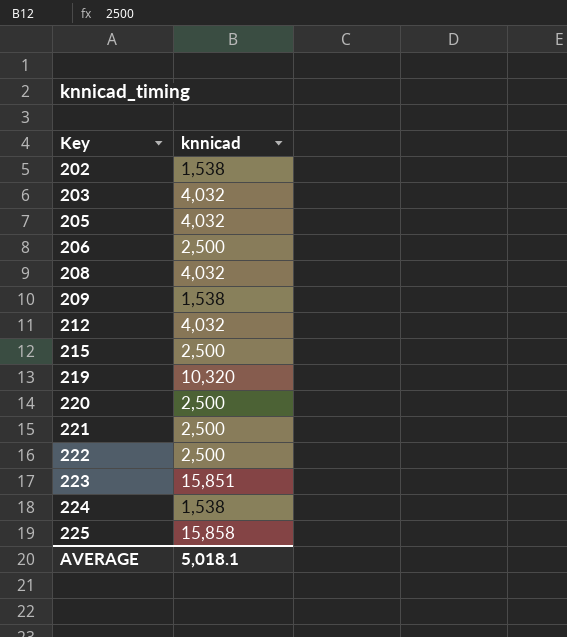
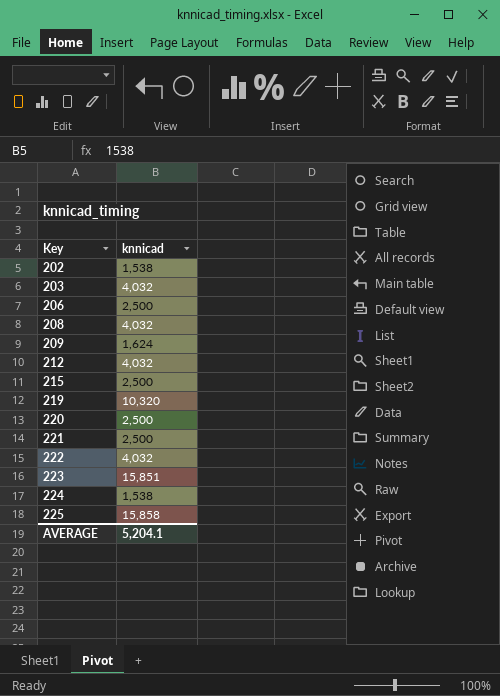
row 205: 4,032 -> none
209 | knnicad: 1,538 -> 1,624
222 | knnicad: 2,500 -> 4,032
AVERAGE | knnicad: 5,018.1 -> 5,204.1

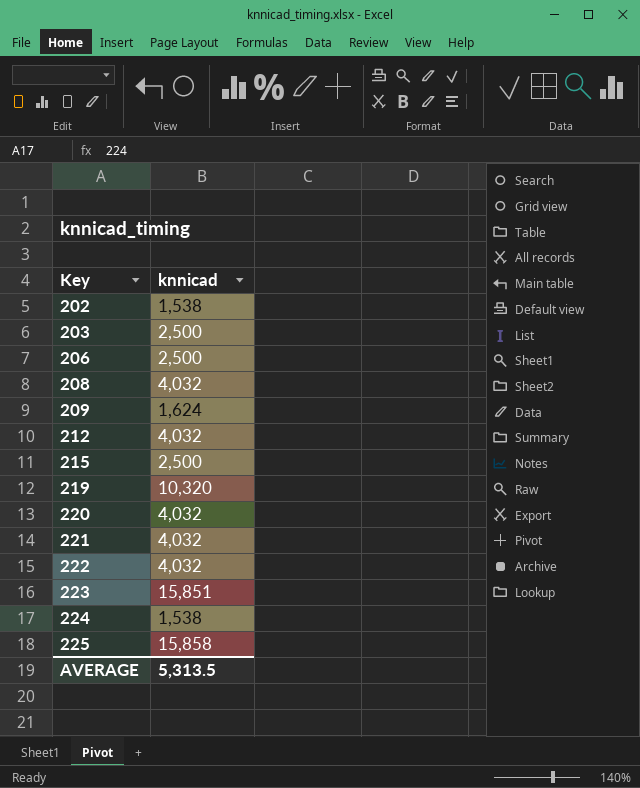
203 | knnicad: 4,032 -> 2,500
220 | knnicad: 2,500 -> 4,032
221 | knnicad: 2,500 -> 4,032
AVERAGE | knnicad: 5,204.1 -> 5,313.5

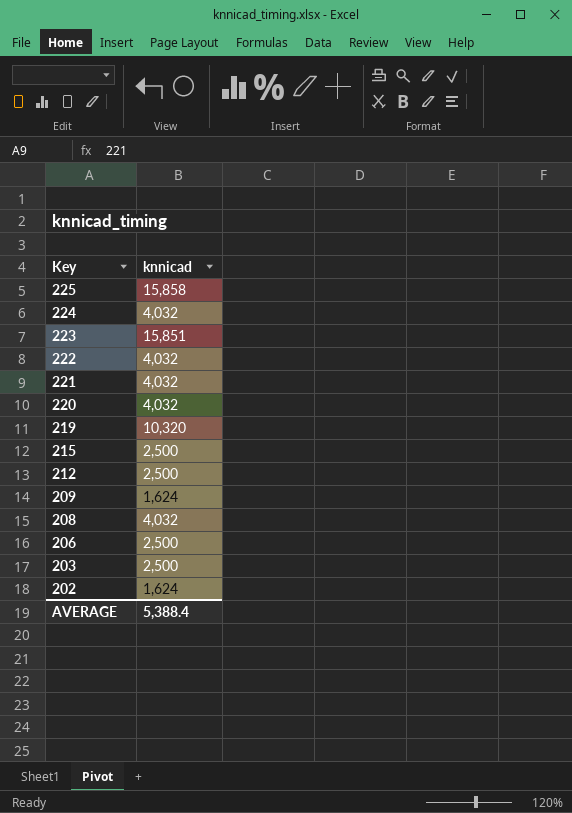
row order: Key ascending -> Key descending
224 | knnicad: 1,538 -> 4,032
212 | knnicad: 4,032 -> 2,500
202 | knnicad: 1,538 -> 1,624
AVERAGE | knnicad: 5,313.5 -> 5,388.4

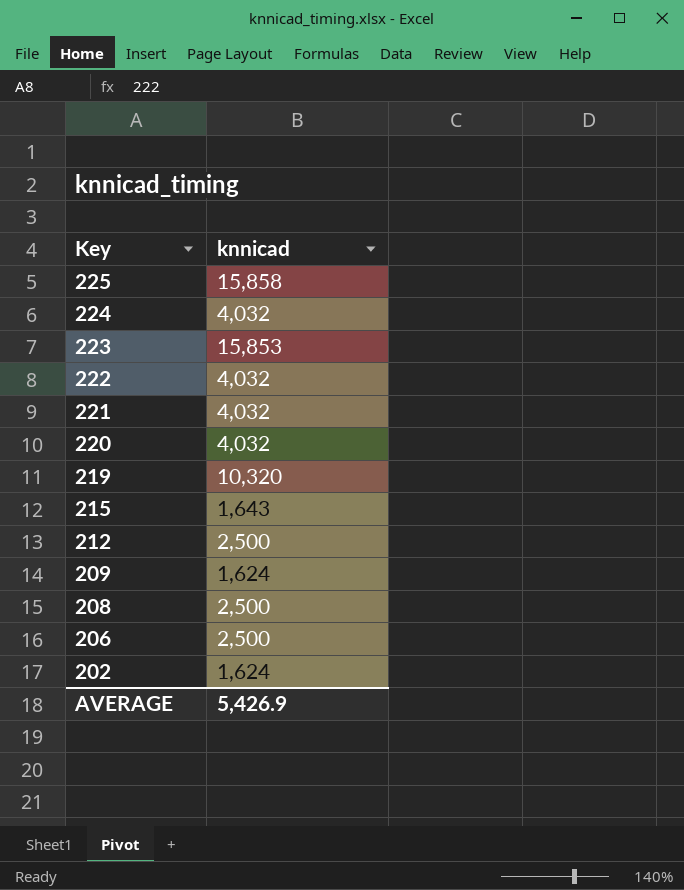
row 203: 2,500 -> none
223 | knnicad: 15,851 -> 15,853
215 | knnicad: 2,500 -> 1,643
208 | knnicad: 4,032 -> 2,500
AVERAGE | knnicad: 5,388.4 -> 5,426.9

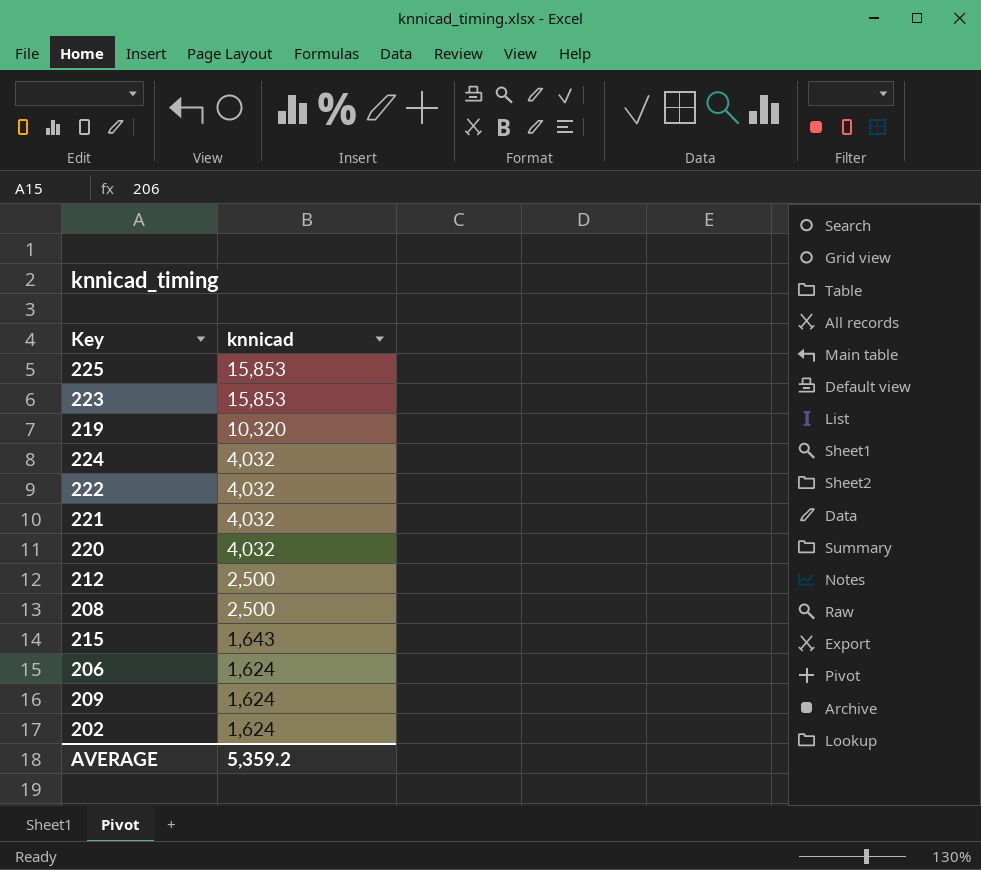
row order: Key descending -> knnicad descending
225 | knnicad: 15,858 -> 15,853
206 | knnicad: 2,500 -> 1,624
AVERAGE | knnicad: 5,426.9 -> 5,359.2

